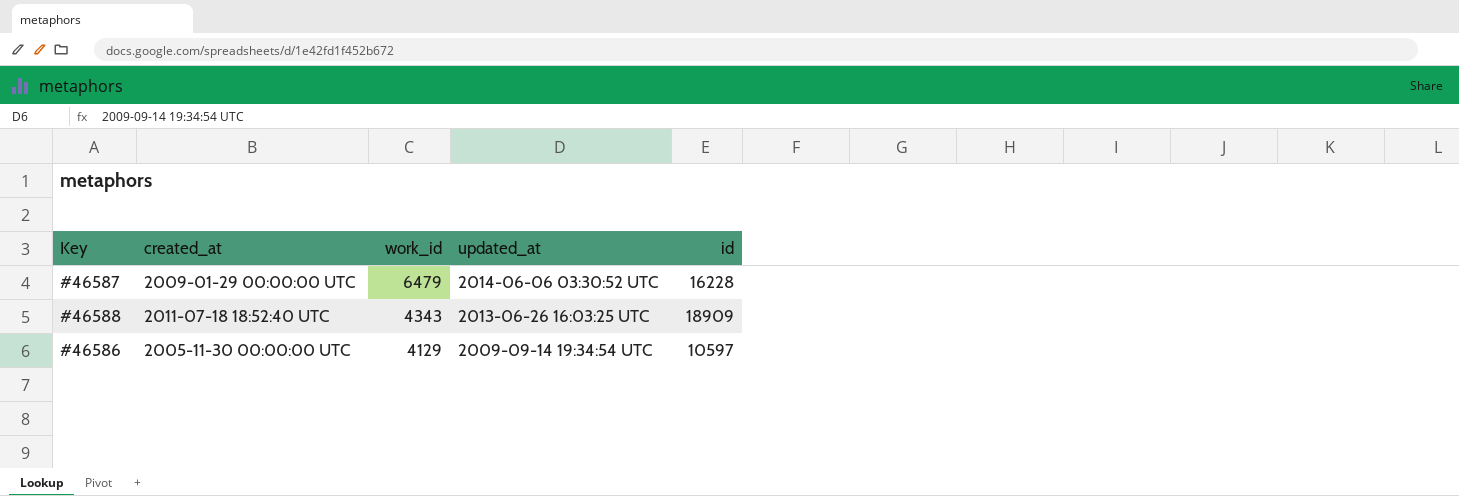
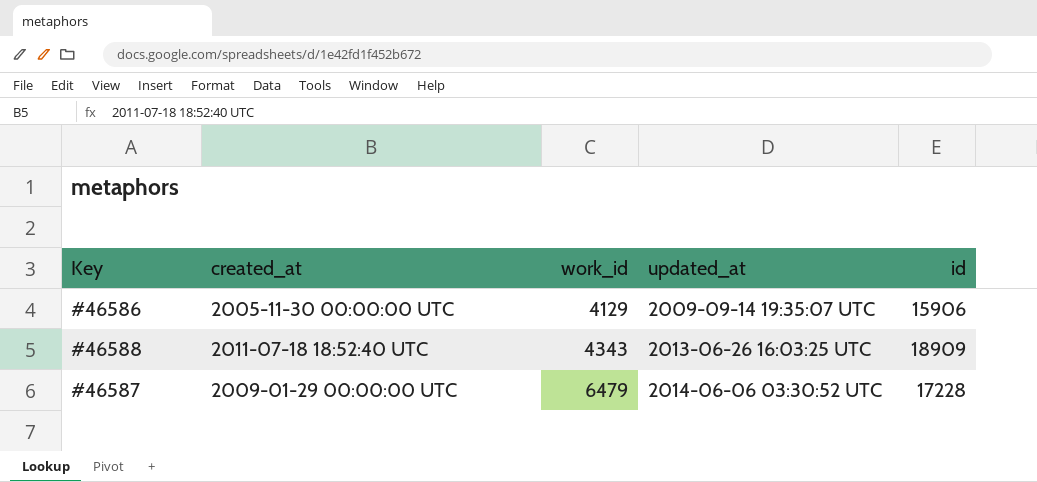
row order: work_id descending -> work_id ascending
#46586 | updated_at: 2009-09-14 19:34:54 UTC -> 2009-09-14 19:35:07 UTC
#46586 | id: 10597 -> 15906
#46587 | id: 16228 -> 17228

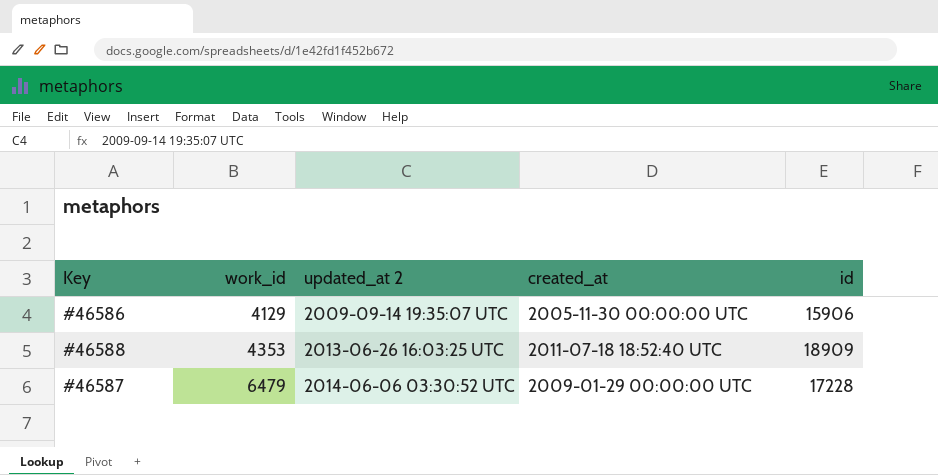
column name: updated_at -> updated_at 2
column created_at | position: 2 -> 4
#46588 | work_id: 4343 -> 4353

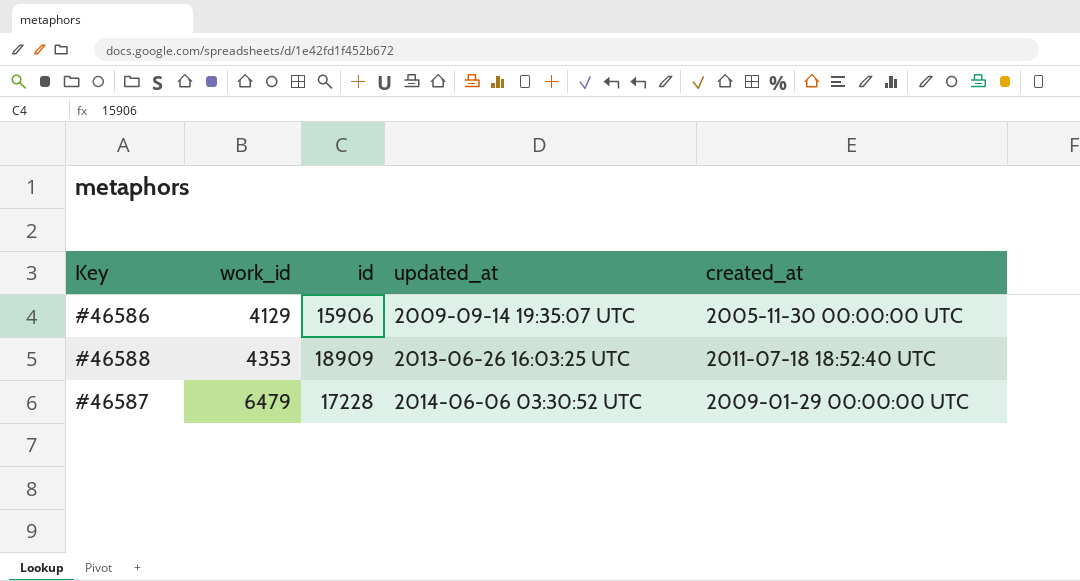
column id | position: 5 -> 3
column name: updated_at 2 -> updated_at

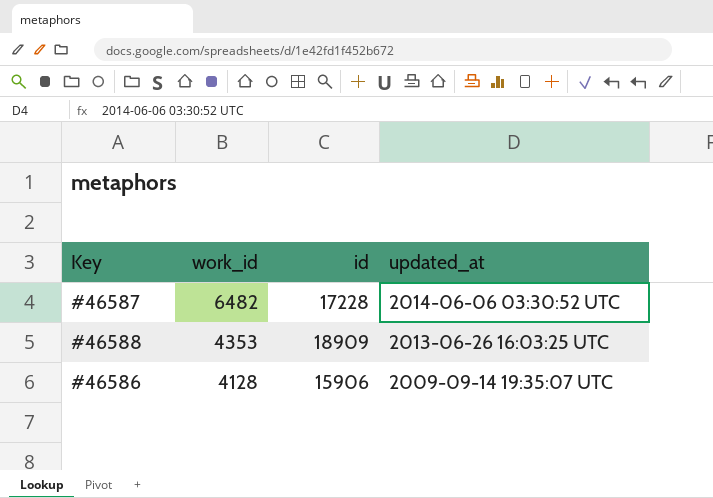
row order: work_id ascending -> work_id descending
column created_at | position: 5 -> none
#46587 | work_id: 6479 -> 6482
#46586 | work_id: 4129 -> 4128

